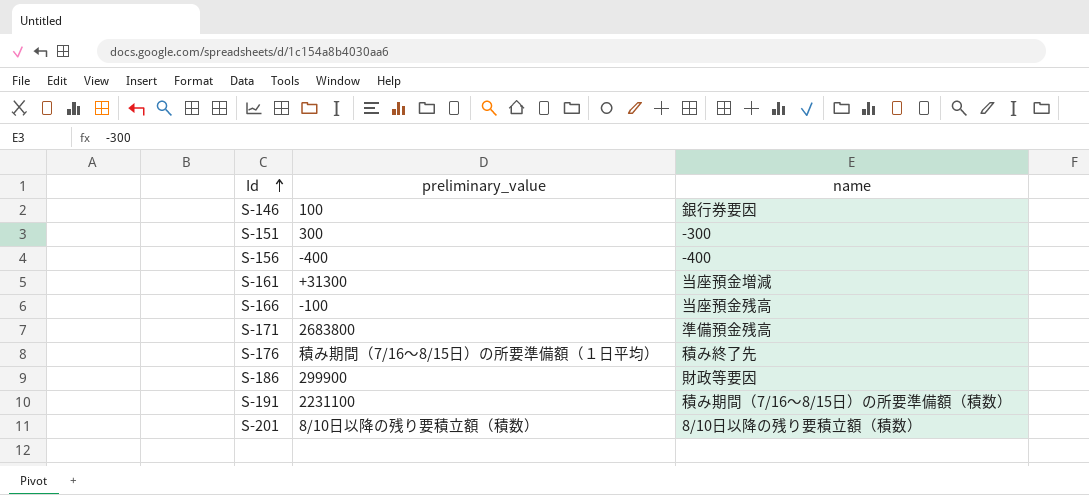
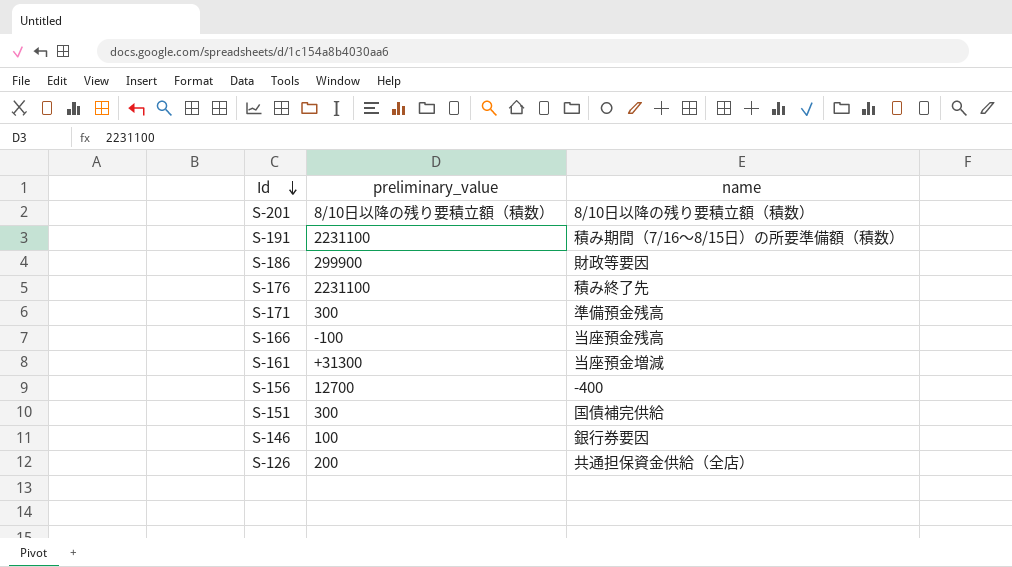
row order: Id ascending -> Id descending
S-176 | preliminary_value: 積み期間（7/16～8/15日）の所要準備額（１日平均） -> 2231100
S-171 | preliminary_value: 2683800 -> 300
S-156 | preliminary_value: -400 -> 12700
S-151 | name: -300 -> 国債補完供給
row S-126: none -> 200 | 共通担保資金供給（全店）

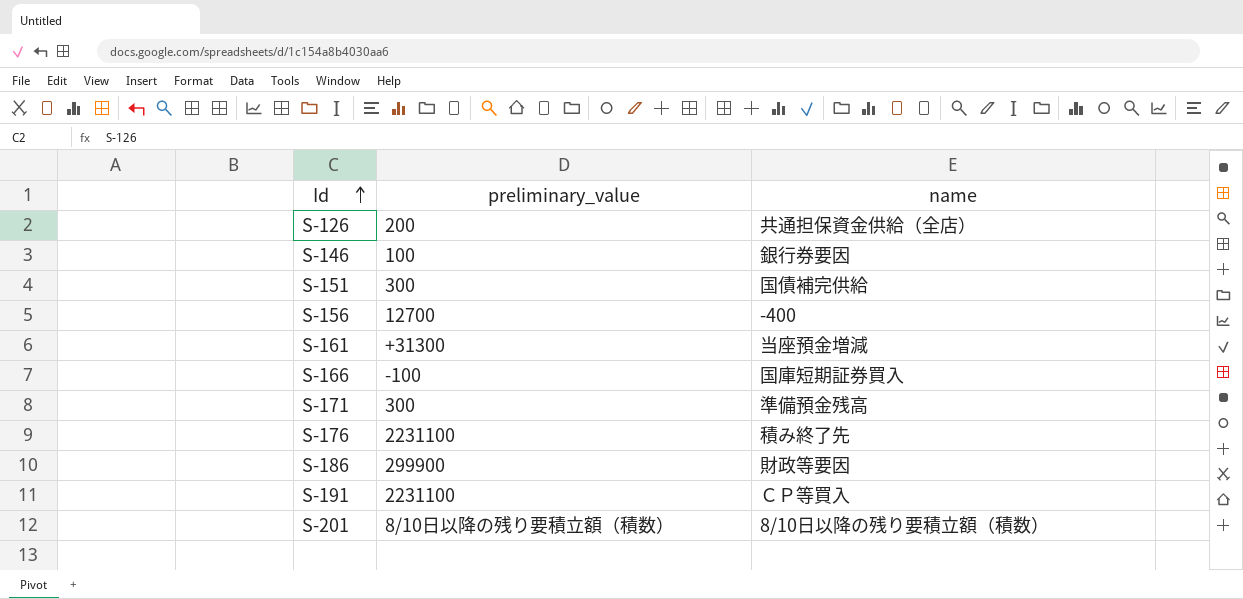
row order: Id descending -> Id ascending
S-166 | name: 当座預金残高 -> 国庫短期証券買入
S-191 | name: 積み期間（7/16～8/15日）の所要準備額（積数） -> ＣＰ等買入

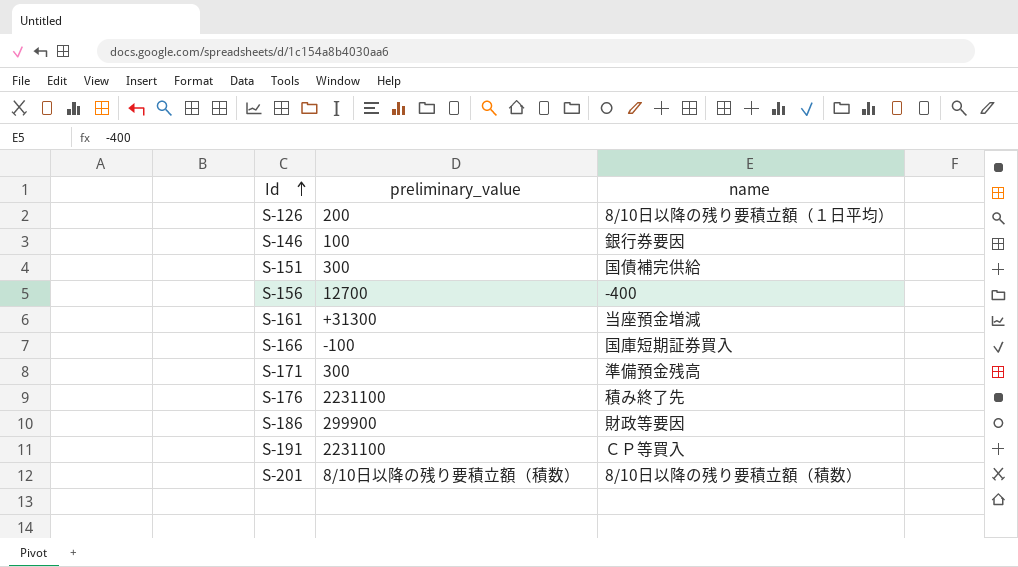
S-126 | name: 共通担保資金供給（全店） -> 8/10日以降の残り要積立額（１日平均）

